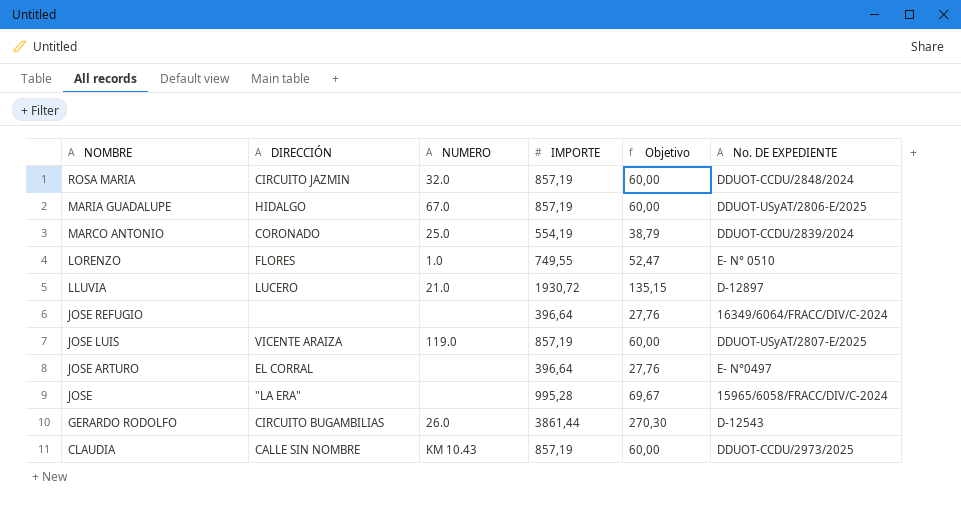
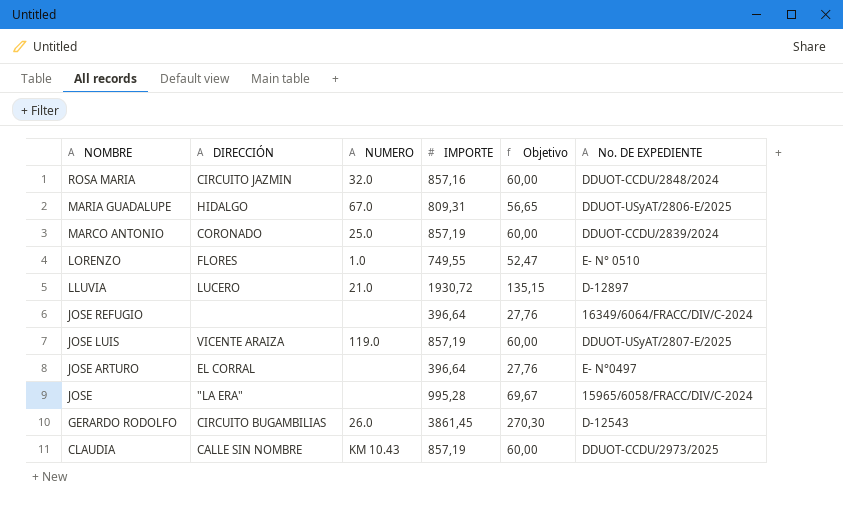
ROSA MARIA | IMPORTE: 857,19 -> 857,16
MARIA GUADALUPE | IMPORTE: 857,19 -> 809,31
MARIA GUADALUPE | Objetivo: 60,00 -> 56,65
MARCO ANTONIO | IMPORTE: 554,19 -> 857,19
MARCO ANTONIO | Objetivo: 38,79 -> 60,00
GERARDO RODOLFO | IMPORTE: 3861,44 -> 3861,45

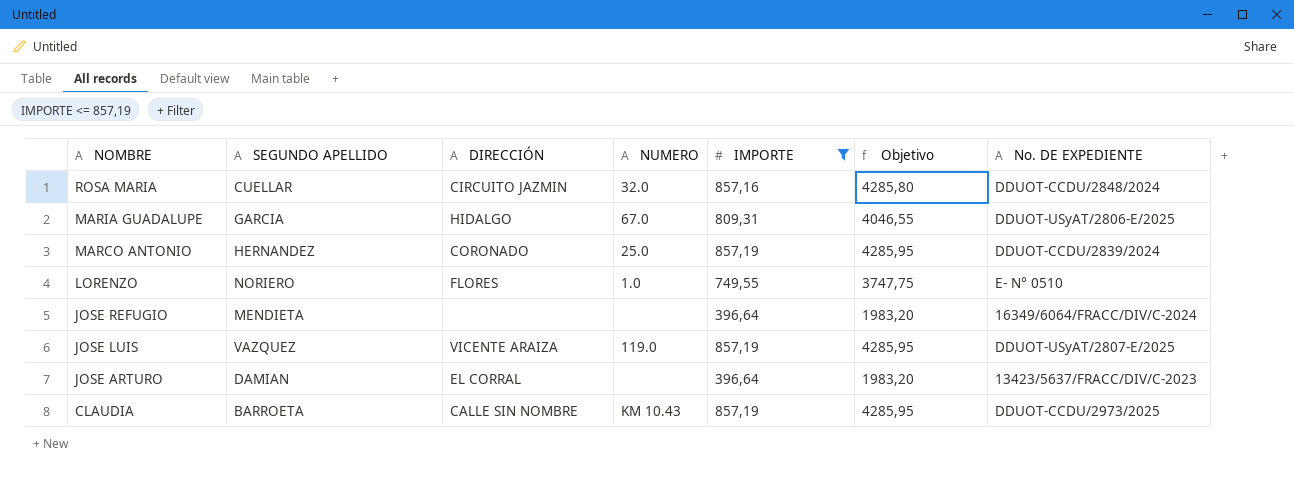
filter: none -> IMPORTE <= 857,19
column SEGUNDO APELLIDO | position: none -> 2
column Objetivo | formula: [IMPORTE] * 0,07 -> [IMPORTE] * 5
JOSE ARTURO | No. DE EXPEDIENTE: E- N°0497 -> 13423/5637/FRACC/DIV/C-2023

